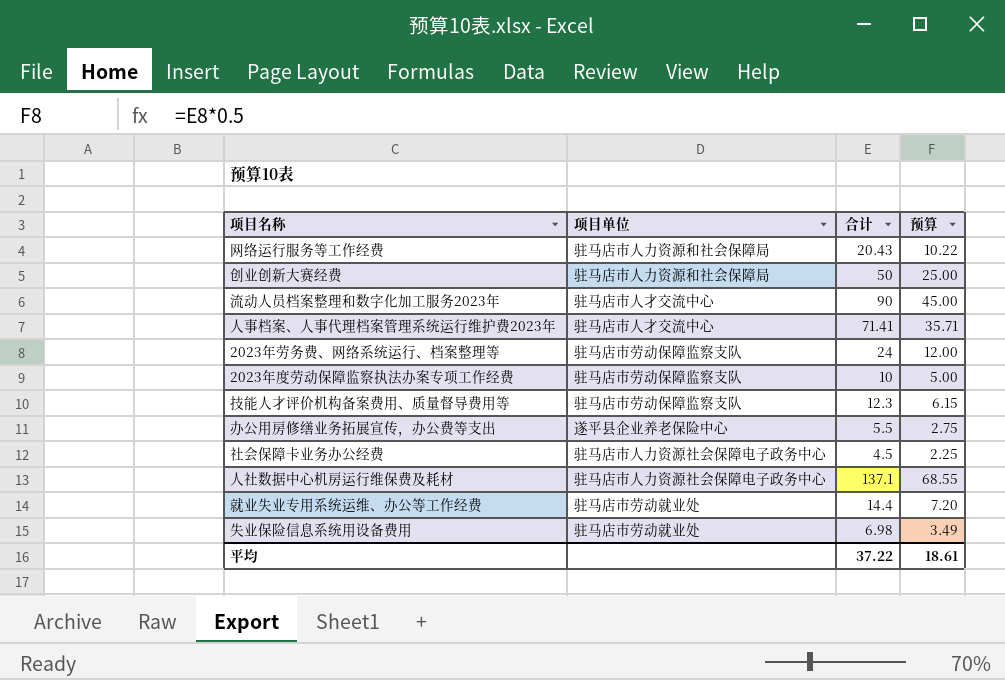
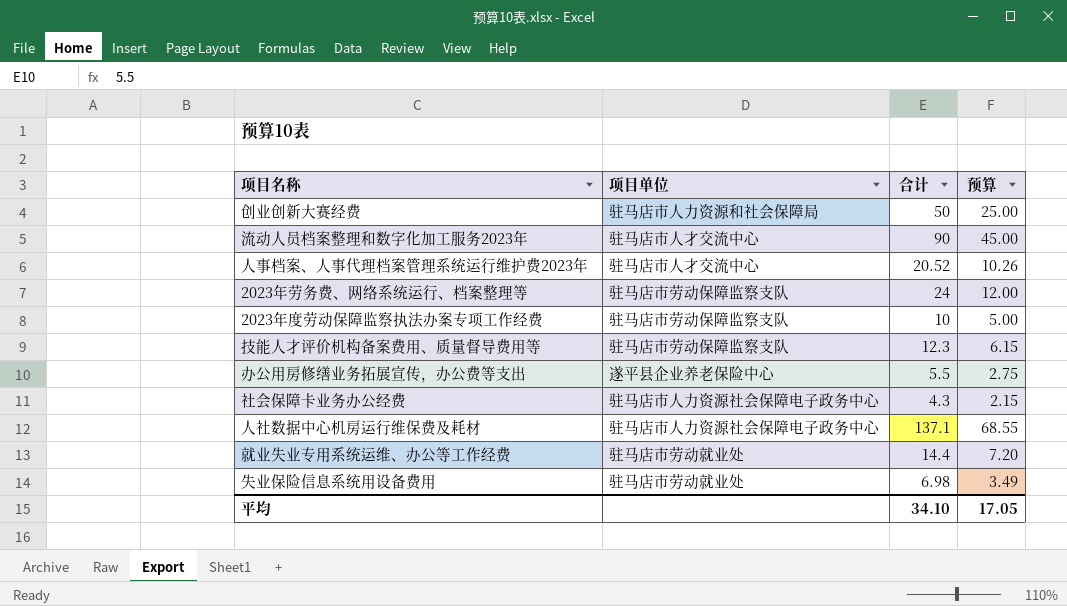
row 网络运行服务等工作经费: 驻马店市人力资源和社会保障局 | 20.43 | 10.22 -> none
人事档案、人事代理档案管理系统运行维护费2023年 | 合计: 71.41 -> 20.52
人事档案、人事代理档案管理系统运行维护费2023年 | 预算: 35.71 -> 10.26
社会保障卡业务办公经费 | 合计: 4.5 -> 4.3
社会保障卡业务办公经费 | 预算: 2.25 -> 2.15
平均 | 合计: 37.22 -> 34.10
平均 | 预算: 18.61 -> 17.05

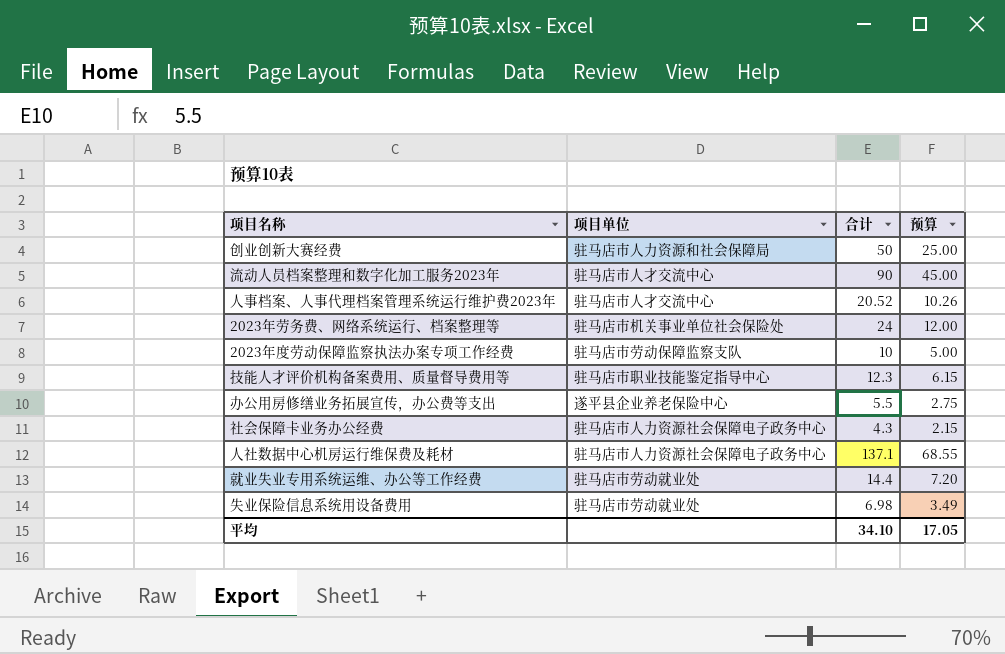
2023年劳务费、网络系统运行、档案整理等 | 项目单位: 驻马店市劳动保障监察支队 -> 驻马店市机关事业单位社会保险处
技能人才评价机构备案费用、质量督导费用等 | 项目单位: 驻马店市劳动保障监察支队 -> 驻马店市职业技能鉴定指导中心

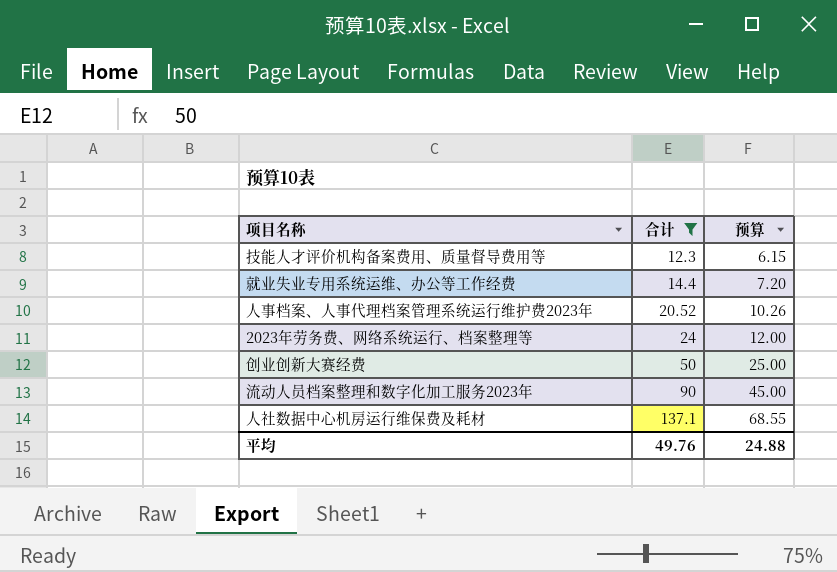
filter: none -> 合计 >= 12.3
row order: none -> 合计 ascending
column 项目单位 | position: 2 -> none
平均 | 合计: 34.10 -> 49.76
平均 | 预算: 17.05 -> 24.88

